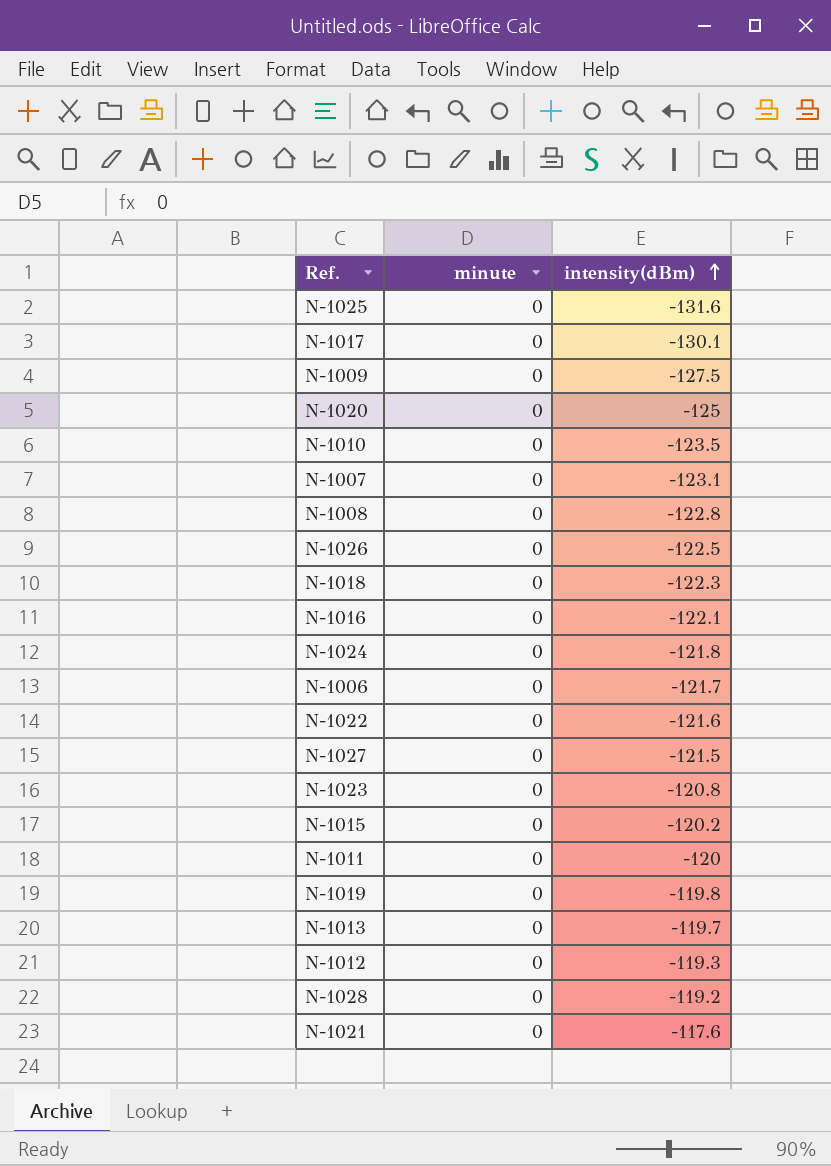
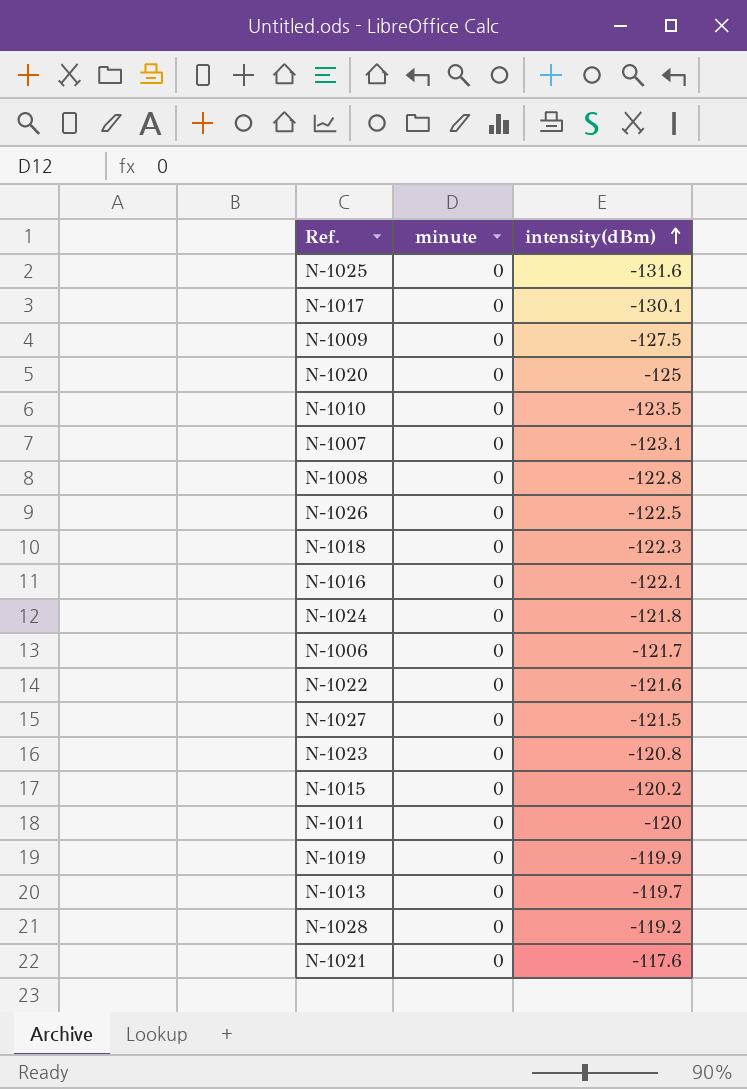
row N-1012: 0 | -119.3 -> none
N-1019 | intensity(dBm): -119.8 -> -119.9

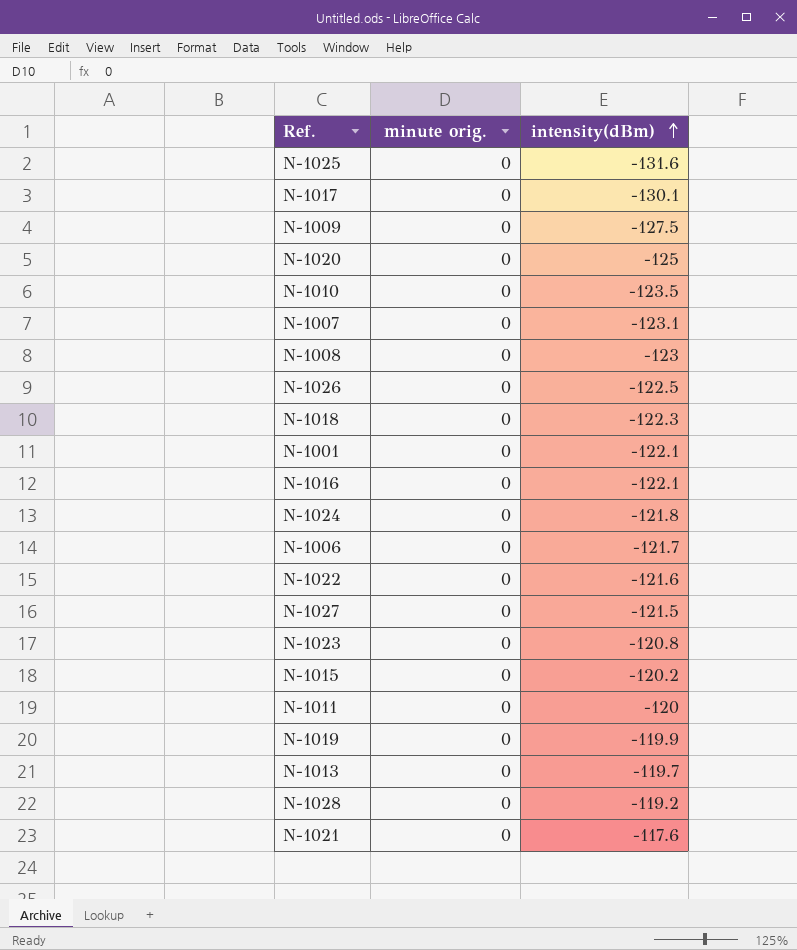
column name: minute -> minute orig.
N-1008 | intensity(dBm): -122.8 -> -123
row N-1001: none -> 0 | -122.1

